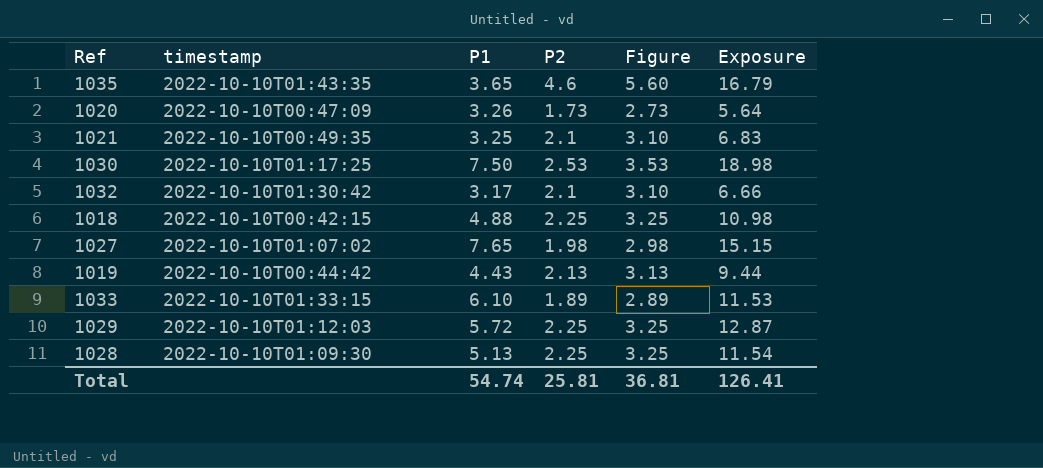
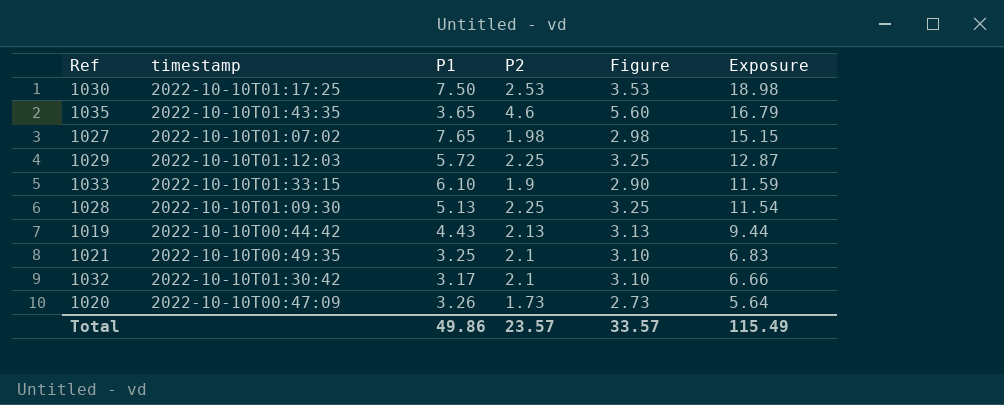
row order: none -> Exposure descending
row 1018: 2022-10-10T00:42:15 | 4.88 | 2.25 | 3.25 | 10.98 -> none
1033 | P2: 1.89 -> 1.9
1033 | Figure: 2.89 -> 2.90
1033 | Exposure: 11.53 -> 11.59
Total | P1: 54.74 -> 49.86
Total | P2: 25.81 -> 23.57
Total | Figure: 36.81 -> 33.57
Total | Exposure: 126.41 -> 115.49

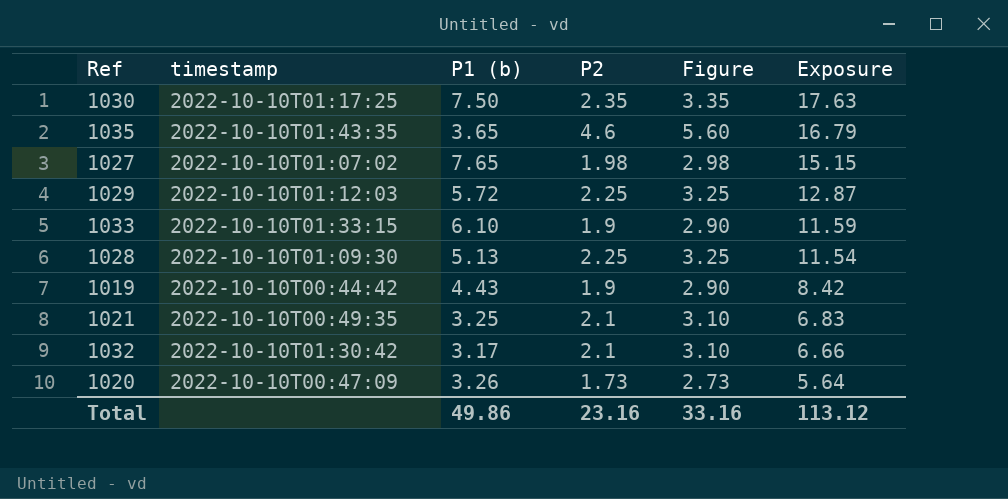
column name: P1 -> P1 (b)
1030 | P2: 2.53 -> 2.35
1030 | Figure: 3.53 -> 3.35
1030 | Exposure: 18.98 -> 17.63
1019 | P2: 2.13 -> 1.9
1019 | Figure: 3.13 -> 2.90
1019 | Exposure: 9.44 -> 8.42
Total | P2: 23.57 -> 23.16
Total | Figure: 33.57 -> 33.16
Total | Exposure: 115.49 -> 113.12

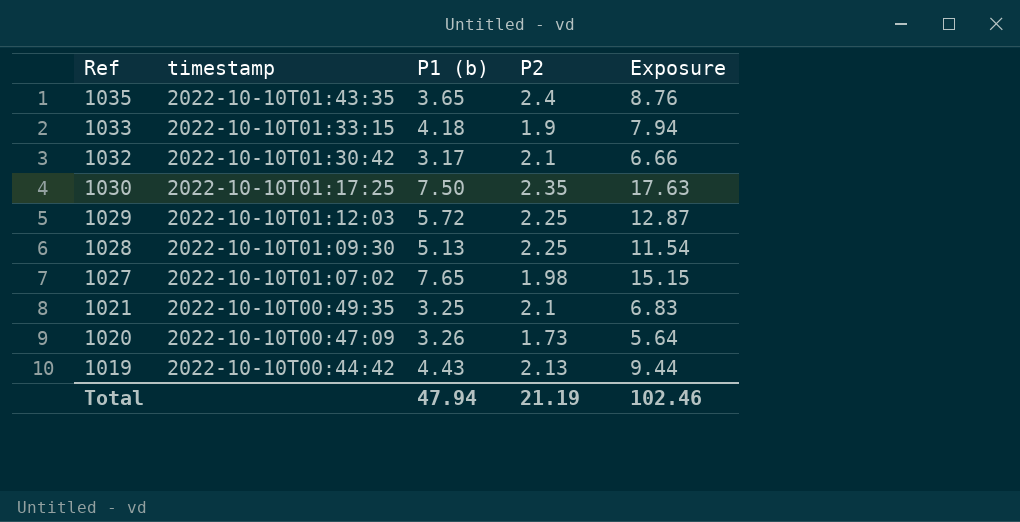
row order: Exposure descending -> Ref descending
column Figure | formula: [P2] + 1 -> none
1035 | P2: 4.6 -> 2.4
1035 | Exposure: 16.79 -> 8.76
1033 | P1 (b): 6.10 -> 4.18
1033 | Exposure: 11.59 -> 7.94
1019 | P2: 1.9 -> 2.13
1019 | Exposure: 8.42 -> 9.44
Total | P1 (b): 49.86 -> 47.94
Total | P2: 23.16 -> 21.19
Total | Exposure: 113.12 -> 102.46

